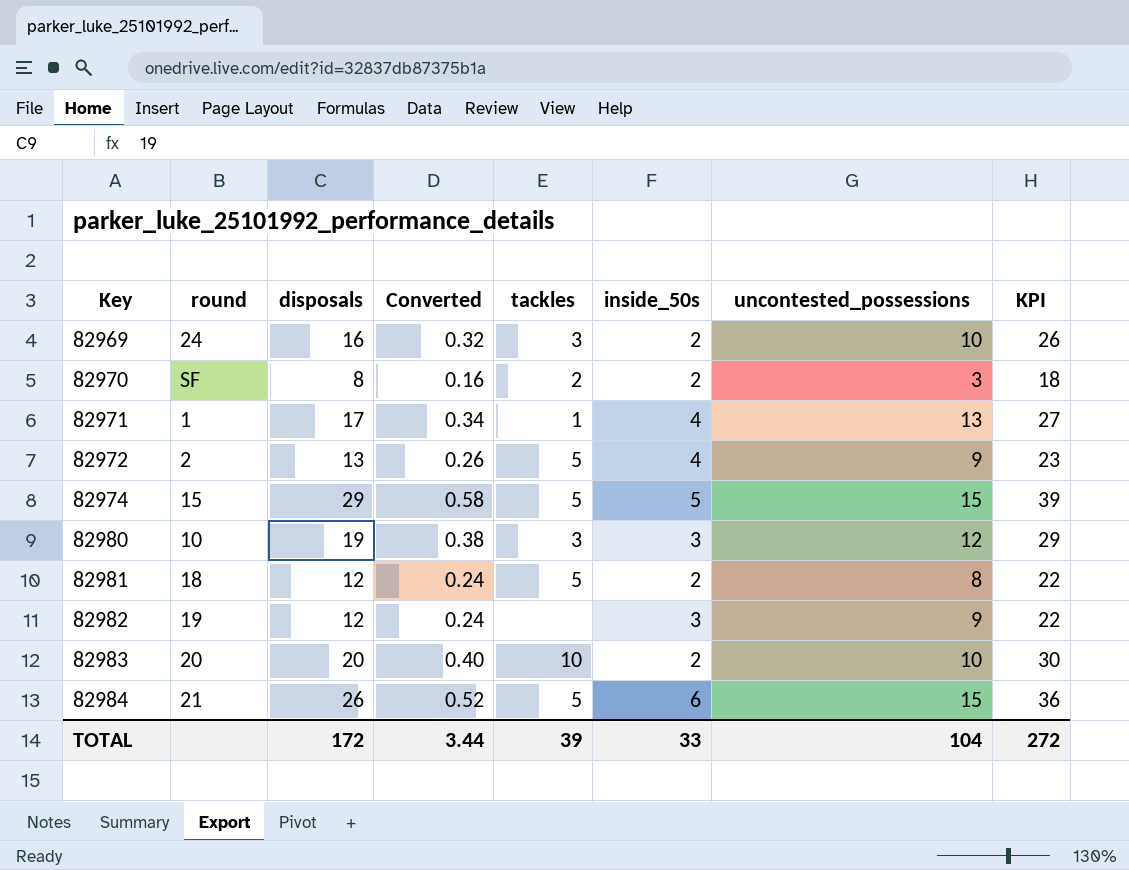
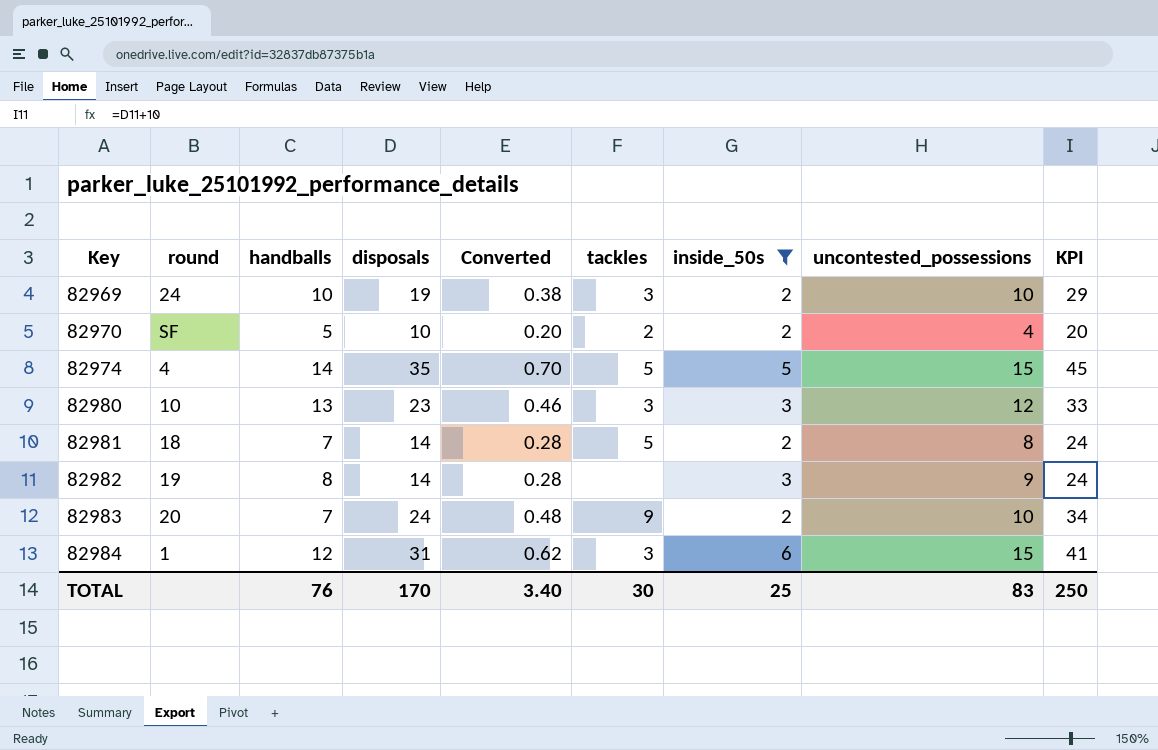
filter: none -> inside_50s != 4
column handballs | position: none -> 3
82969 | disposals: 16 -> 19
82969 | Converted: 0.32 -> 0.38
82969 | KPI: 26 -> 29
82970 | disposals: 8 -> 10
82970 | Converted: 0.16 -> 0.20
82970 | uncontested_possessions: 3 -> 4
82970 | KPI: 18 -> 20
82974 | round: 15 -> 4
82974 | disposals: 29 -> 35
82974 | Converted: 0.58 -> 0.70
82974 | KPI: 39 -> 45
82980 | disposals: 19 -> 23
82980 | Converted: 0.38 -> 0.46
82980 | KPI: 29 -> 33
82981 | disposals: 12 -> 14
82981 | Converted: 0.24 -> 0.28
82981 | KPI: 22 -> 24
82982 | disposals: 12 -> 14
82982 | Converted: 0.24 -> 0.28
82982 | KPI: 22 -> 24
82983 | disposals: 20 -> 24
82983 | Converted: 0.40 -> 0.48
82983 | tackles: 10 -> 9
82983 | KPI: 30 -> 34
82984 | round: 21 -> 1
82984 | disposals: 26 -> 31
82984 | Converted: 0.52 -> 0.62
82984 | tackles: 5 -> 3
82984 | KPI: 36 -> 41
TOTAL | disposals: 172 -> 170
TOTAL | Converted: 3.44 -> 3.40
TOTAL | tackles: 39 -> 30
TOTAL | inside_50s: 33 -> 25
TOTAL | uncontested_possessions: 104 -> 83
TOTAL | KPI: 272 -> 250

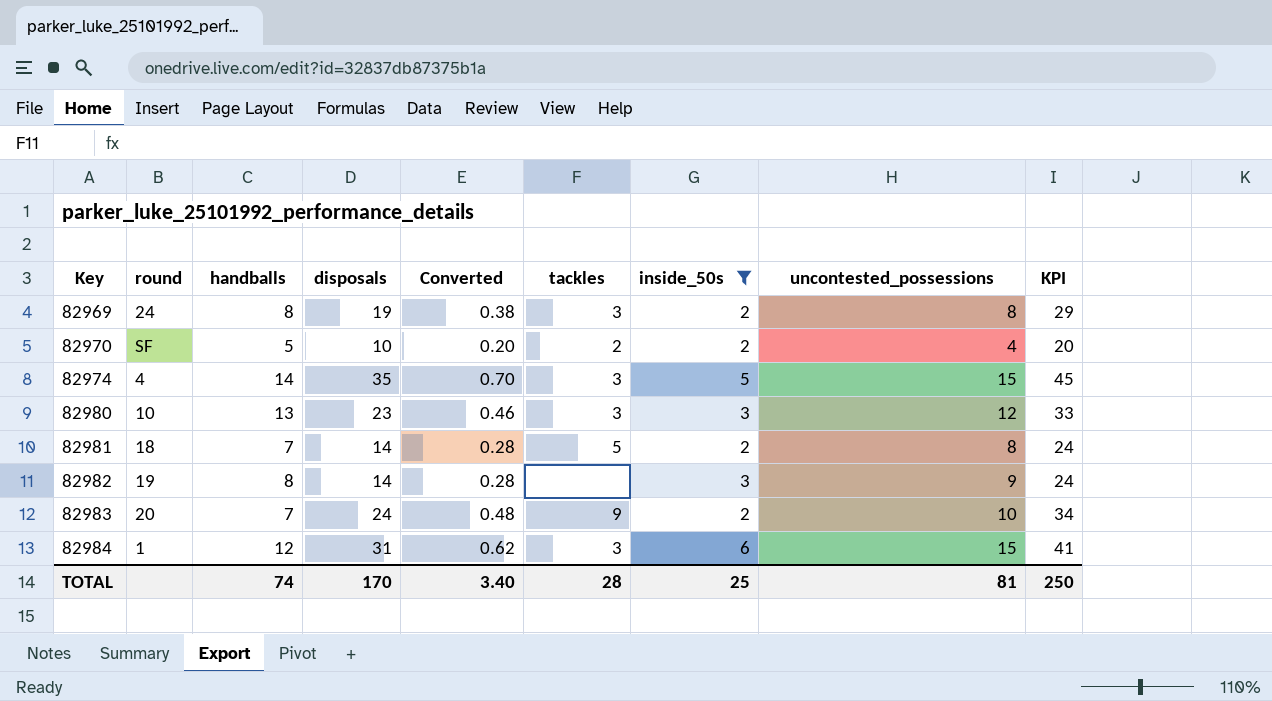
82969 | handballs: 10 -> 8
82969 | uncontested_possessions: 10 -> 8
82974 | tackles: 5 -> 3
TOTAL | handballs: 76 -> 74
TOTAL | tackles: 30 -> 28
TOTAL | uncontested_possessions: 83 -> 81

